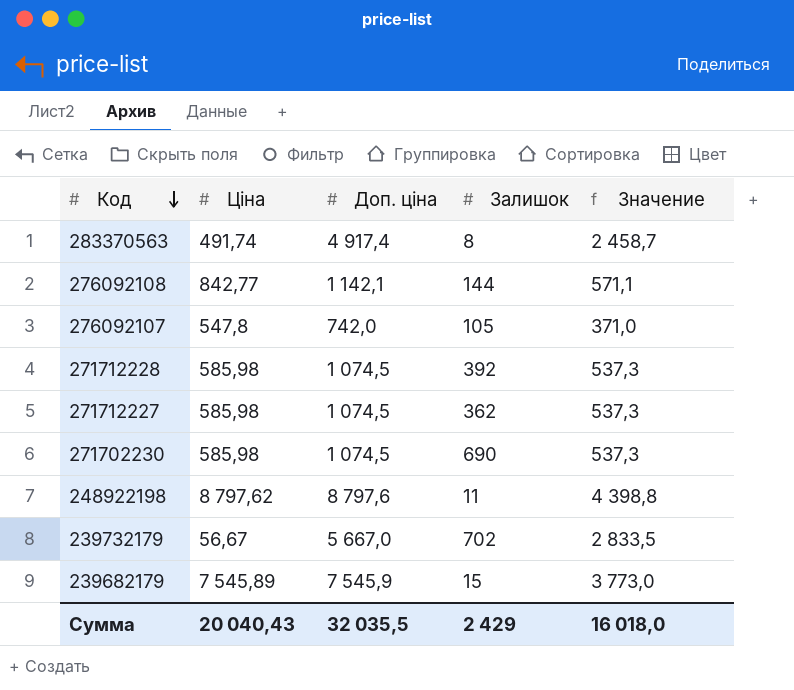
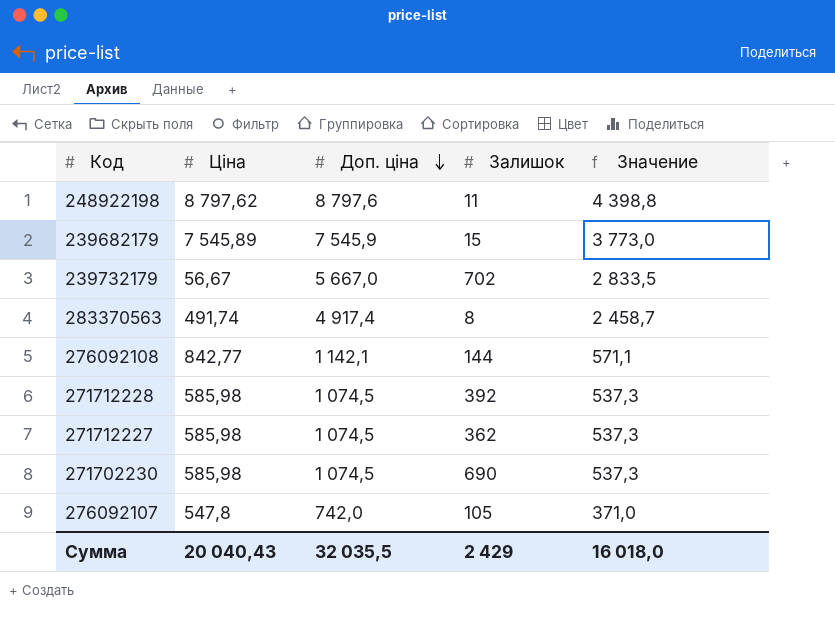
row order: Код descending -> Доп. ціна descending

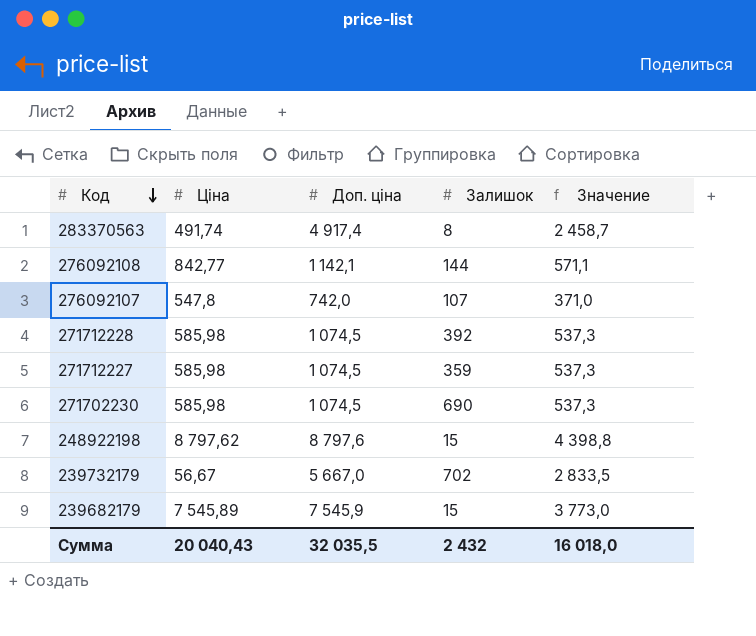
row order: Доп. ціна descending -> Код descending
276092107 | Залишок: 105 -> 107
271712227 | Залишок: 362 -> 359
248922198 | Залишок: 11 -> 15
Сумма | Залишок: 2 429 -> 2 432

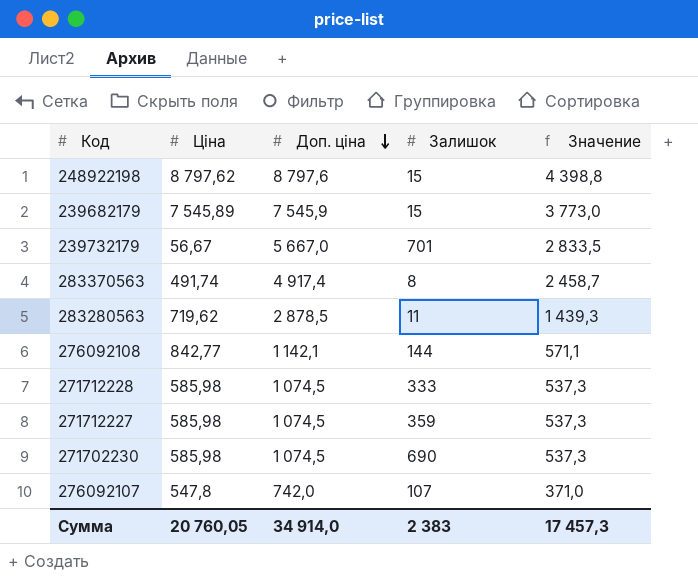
row order: Код descending -> Доп. ціна descending
239732179 | Залишок: 702 -> 701
row 283280563: none -> 719,62 | 2 878,5 | 11 | 1 439,3
271712228 | Залишок: 392 -> 333
Сумма | Ціна: 20 040,43 -> 20 760,05
Сумма | Доп. ціна: 32 035,5 -> 34 914,0
Сумма | Залишок: 2 432 -> 2 383
Сумма | Значение: 16 018,0 -> 17 457,3

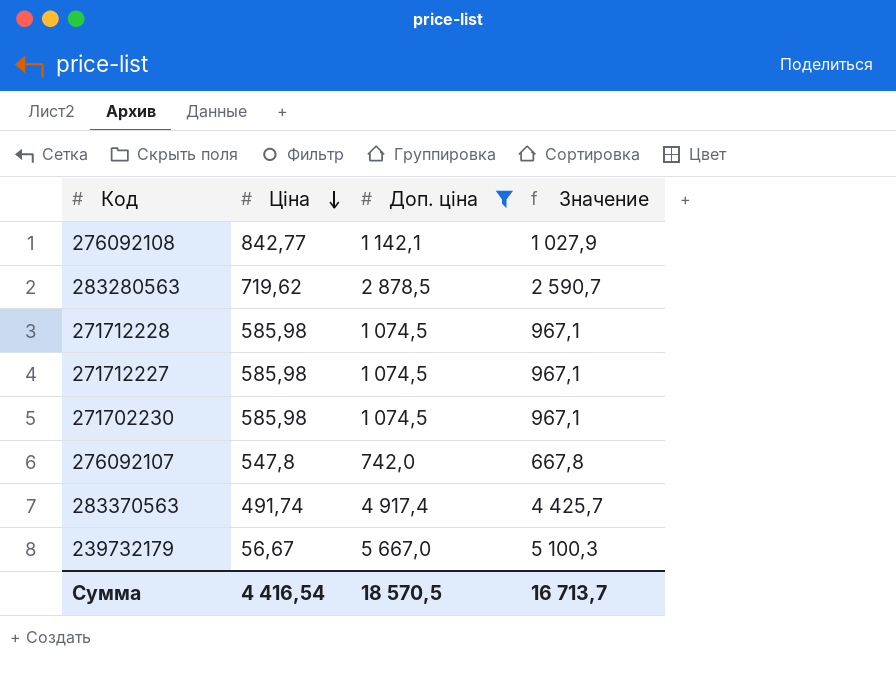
filter: none -> Доп. ціна <= 5 667,0
row order: Доп. ціна descending -> Ціна descending
column Залишок | position: 4 -> none
column Значение | formula: [Доп. ціна] * 0,5 -> [Доп. ціна] * 0,9
Сумма | Ціна: 20 760,05 -> 4 416,54
Сумма | Доп. ціна: 34 914,0 -> 18 570,5
Сумма | Значение: 17 457,3 -> 16 713,7

